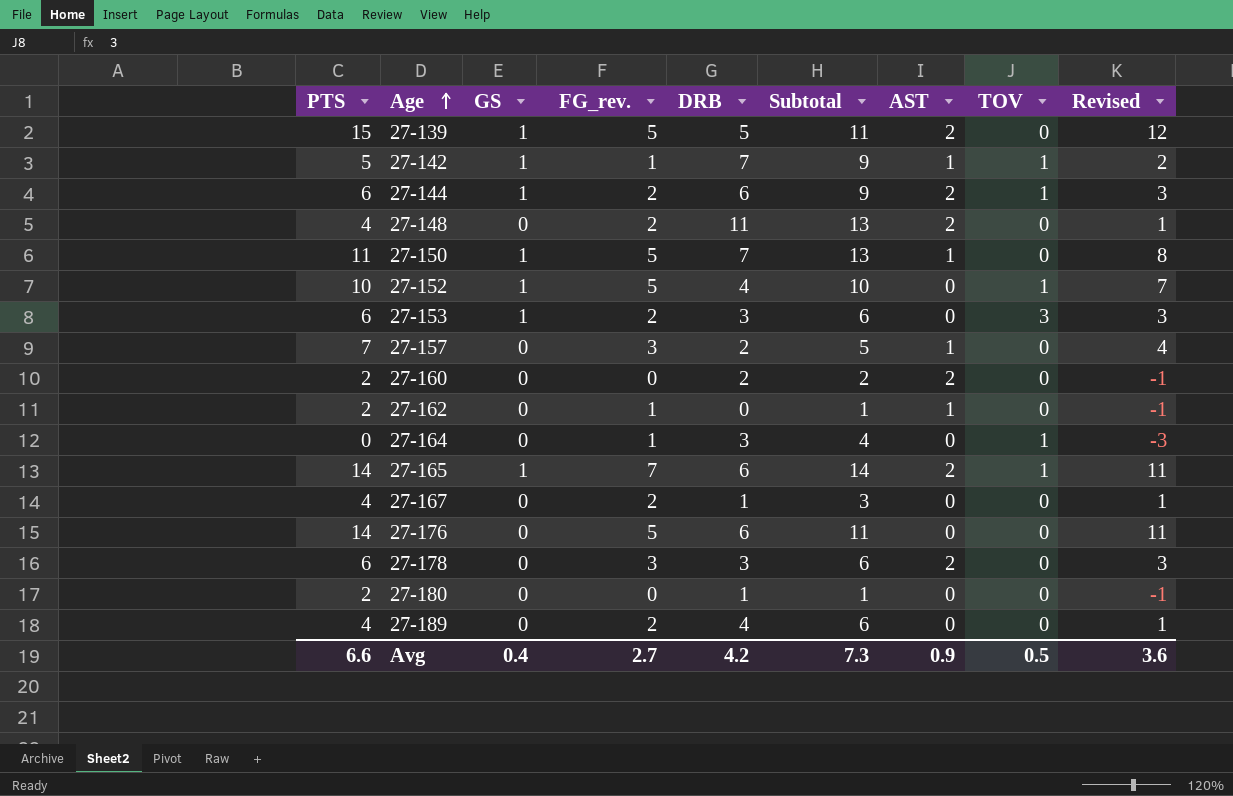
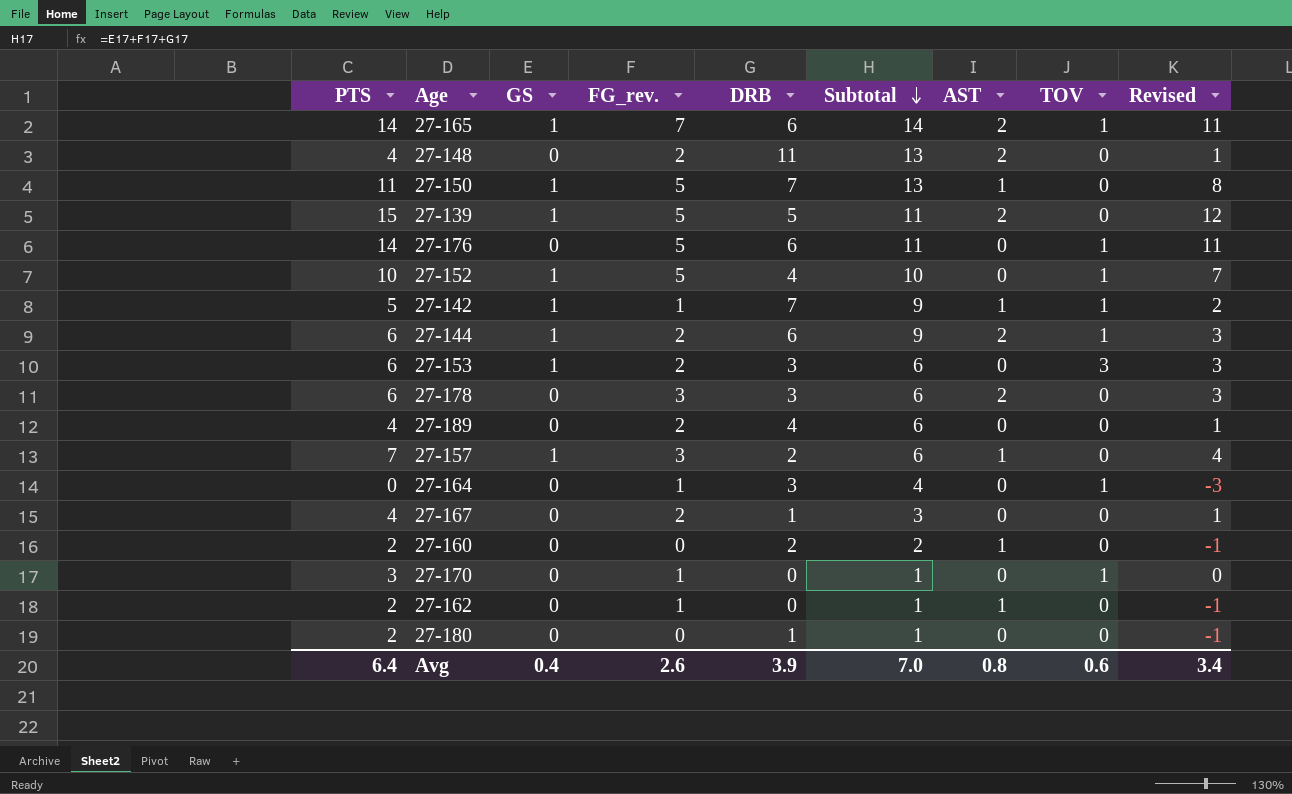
row order: Age ascending -> Subtotal descending
27-176 | TOV: 0 -> 1
27-157 | GS: 0 -> 1
27-157 | Subtotal: 5 -> 6
27-160 | AST: 2 -> 1
row 27-170: none -> 3 | 0 | 1 | 0 | 1 | 0 | 1 | 0
Avg | PTS: 6.6 -> 6.4
Avg | FG_rev.: 2.7 -> 2.6
Avg | DRB: 4.2 -> 3.9
Avg | Subtotal: 7.3 -> 7.0
Avg | AST: 0.9 -> 0.8
Avg | TOV: 0.5 -> 0.6
Avg | Revised: 3.6 -> 3.4

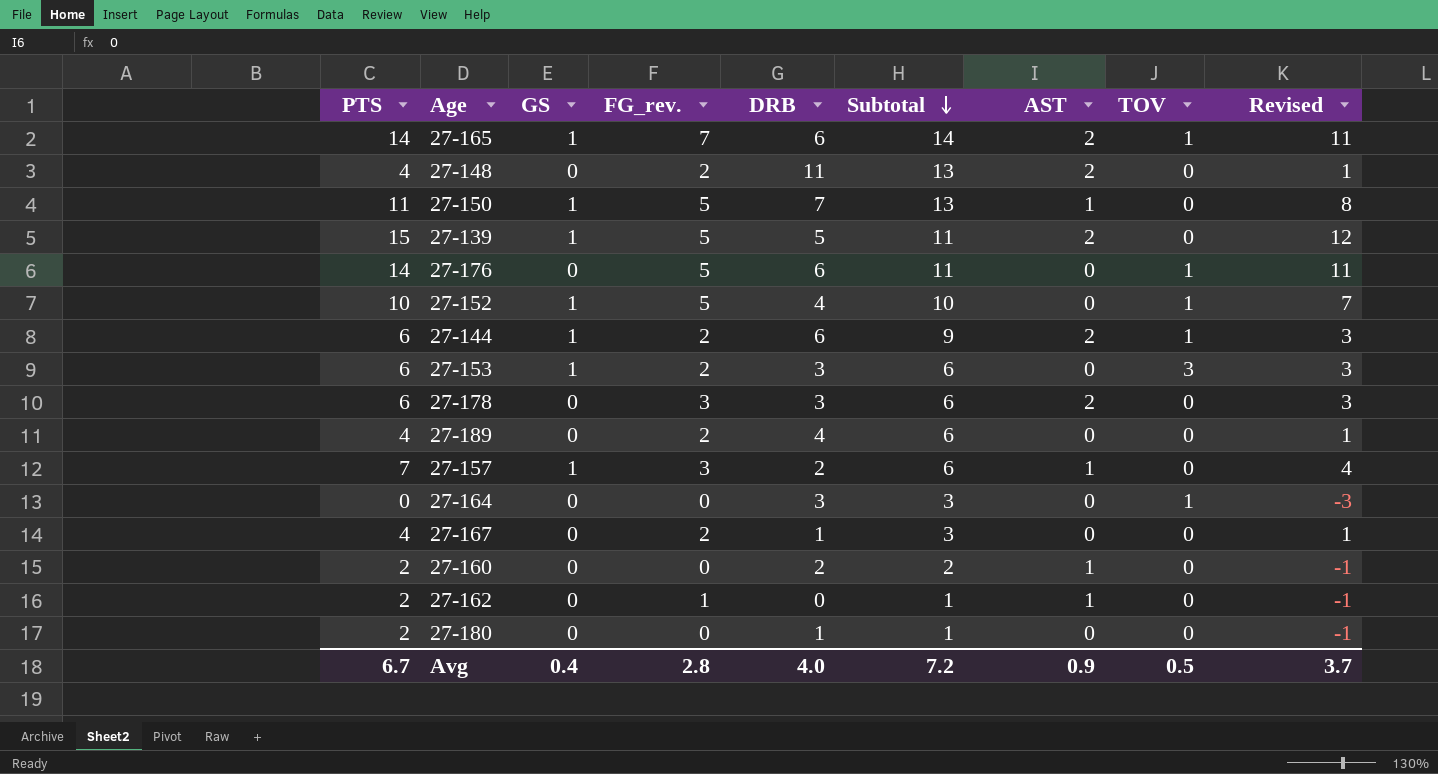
row 27-142: 5 | 1 | 1 | 7 | 9 | 1 | 1 | 2 -> none
row 27-170: 3 | 0 | 1 | 0 | 1 | 0 | 1 | 0 -> none
27-164 | FG_rev.: 1 -> 0
27-164 | Subtotal: 4 -> 3
Avg | PTS: 6.4 -> 6.7
Avg | FG_rev.: 2.6 -> 2.8
Avg | DRB: 3.9 -> 4.0
Avg | Subtotal: 7.0 -> 7.2
Avg | AST: 0.8 -> 0.9
Avg | TOV: 0.6 -> 0.5
Avg | Revised: 3.4 -> 3.7

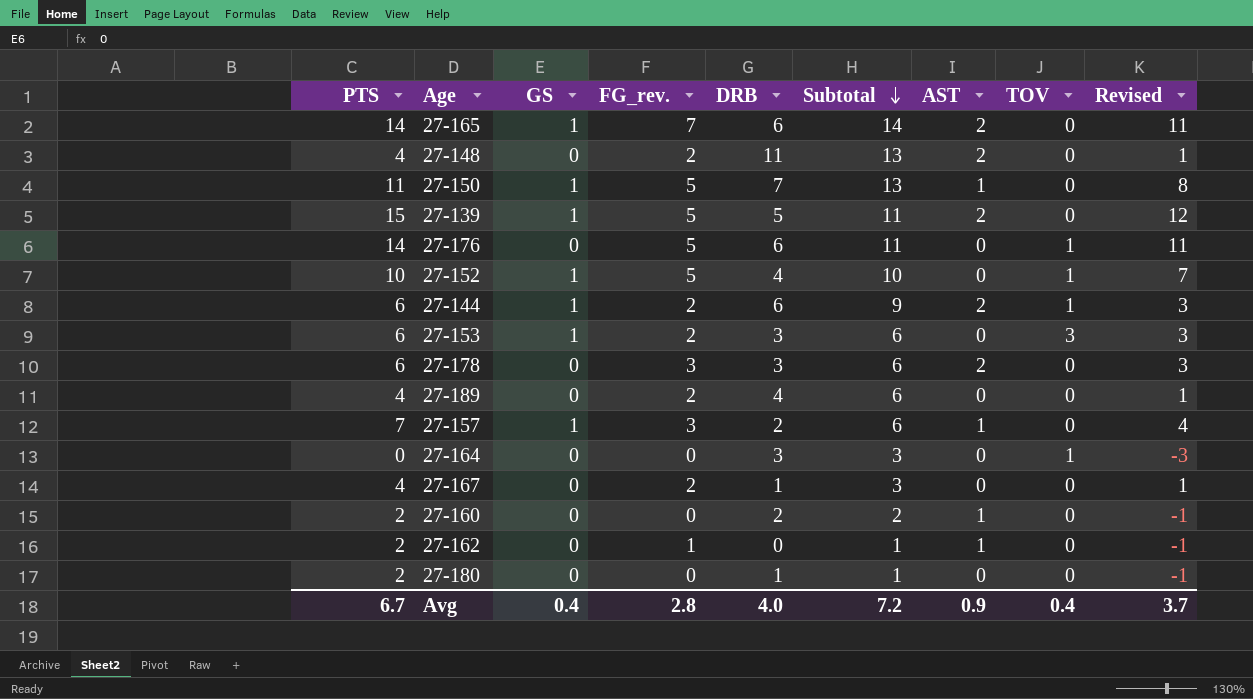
27-165 | TOV: 1 -> 0
Avg | TOV: 0.5 -> 0.4

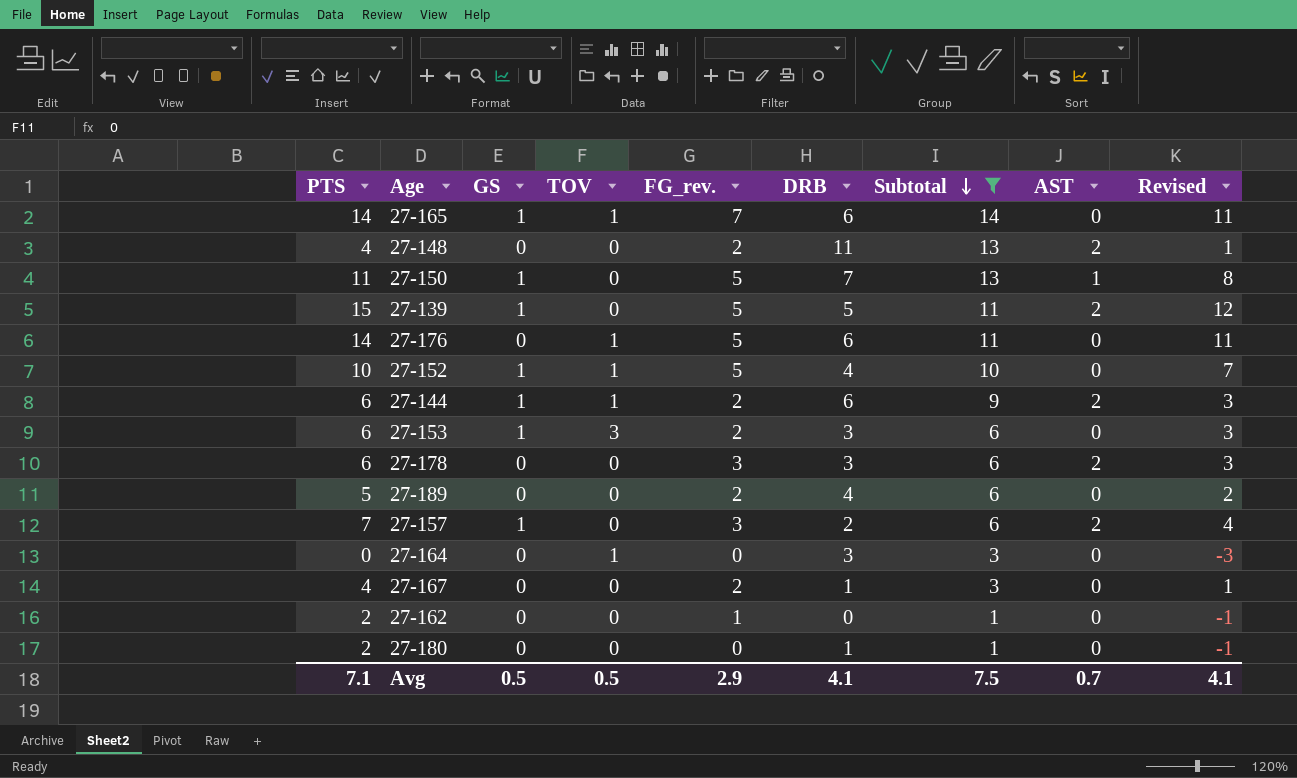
filter: none -> Subtotal != 2
column TOV | position: 8 -> 4
27-165 | TOV: 0 -> 1
27-165 | AST: 2 -> 0
27-189 | PTS: 4 -> 5
27-189 | Revised: 1 -> 2
27-157 | AST: 1 -> 2
27-162 | AST: 1 -> 0
Avg | PTS: 6.7 -> 7.1
Avg | GS: 0.4 -> 0.5
Avg | TOV: 0.4 -> 0.5
Avg | FG_rev.: 2.8 -> 2.9
Avg | DRB: 4.0 -> 4.1
Avg | Subtotal: 7.2 -> 7.5
Avg | AST: 0.9 -> 0.7
Avg | Revised: 3.7 -> 4.1

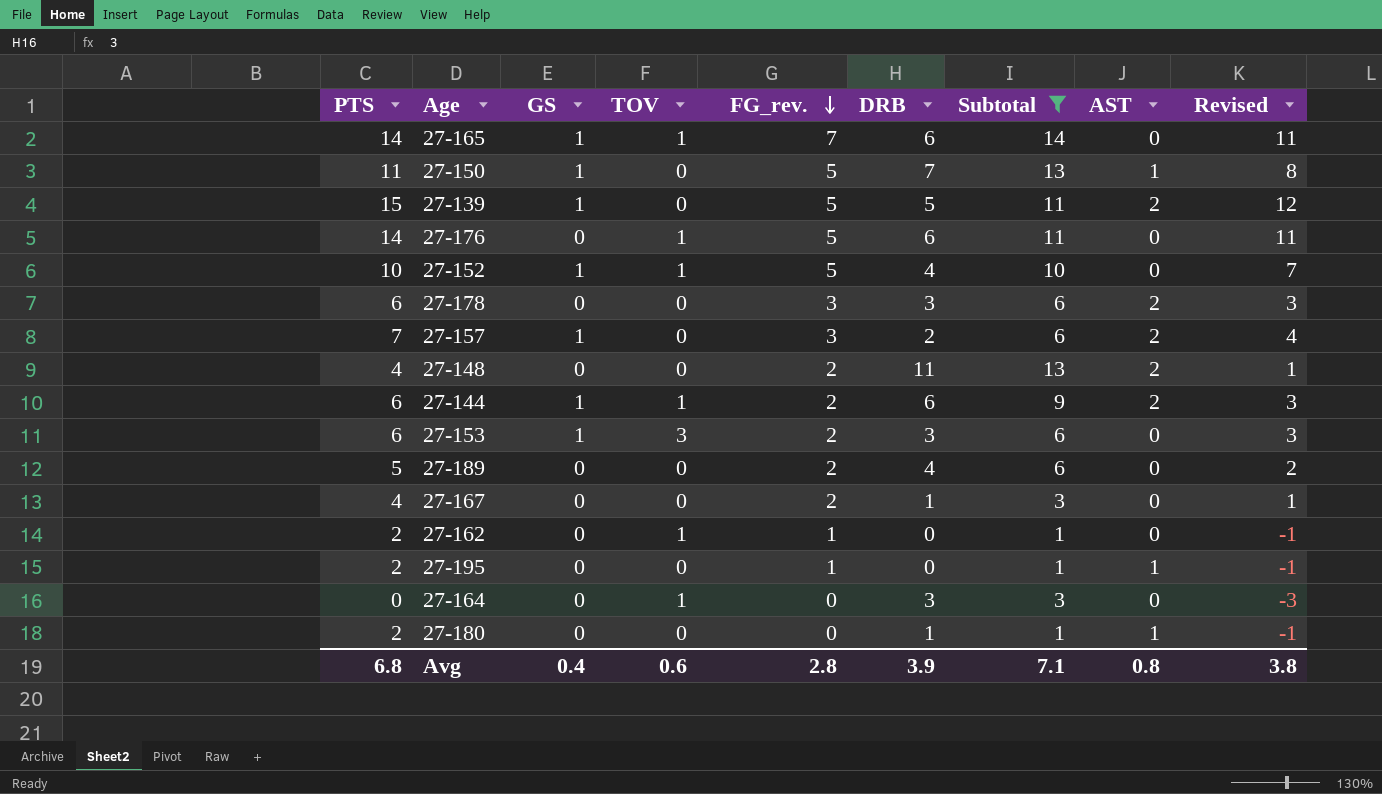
row order: Subtotal descending -> FG_rev. descending
27-162 | TOV: 0 -> 1
row 27-195: none -> 2 | 0 | 0 | 1 | 0 | 1 | 1 | -1
27-180 | AST: 0 -> 1
Avg | PTS: 7.1 -> 6.8
Avg | GS: 0.5 -> 0.4
Avg | TOV: 0.5 -> 0.6
Avg | FG_rev.: 2.9 -> 2.8
Avg | DRB: 4.1 -> 3.9
Avg | Subtotal: 7.5 -> 7.1
Avg | AST: 0.7 -> 0.8
Avg | Revised: 4.1 -> 3.8

